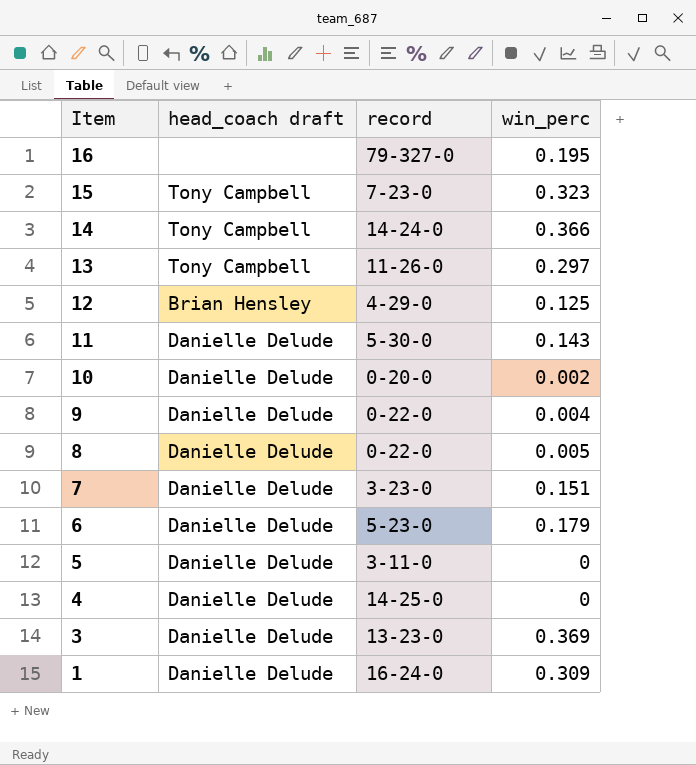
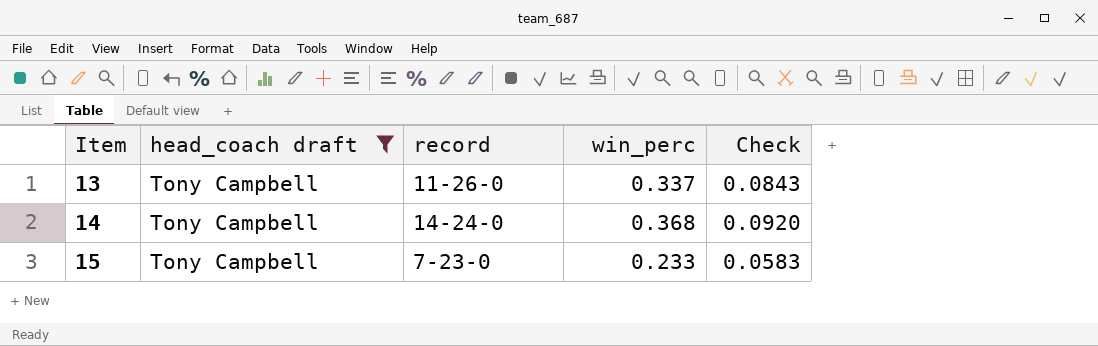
filter: none -> head_coach draft = Tony Campbell
row order: Item descending -> Item ascending
column Check | formula: none -> [win_perc] * 0.25
13 | win_perc: 0.297 -> 0.337
14 | win_perc: 0.366 -> 0.368
15 | win_perc: 0.323 -> 0.233

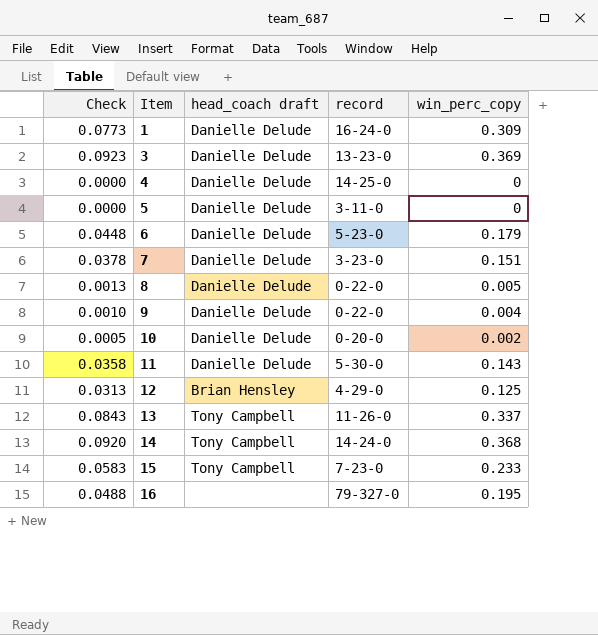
filter: head_coach draft = Tony Campbell -> none
column Check | position: 5 -> 1
column name: win_perc -> win_perc_copy

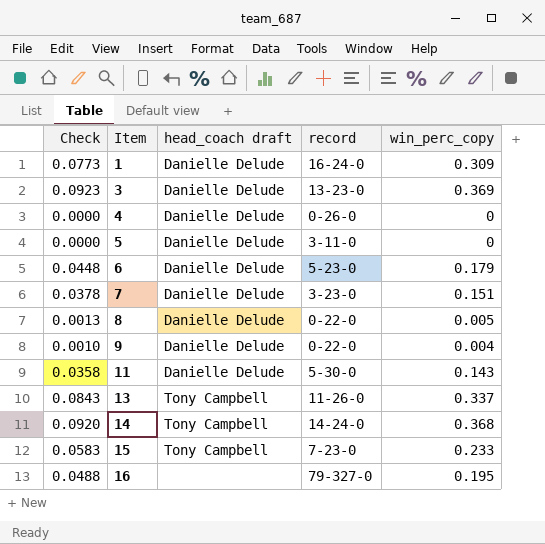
row 10: 0.0005 | Danielle Delude | 0-20-0 | 0.002 -> none
row 12: 0.0313 | Brian Hensley | 4-29-0 | 0.125 -> none
4 | record: 14-25-0 -> 0-26-0

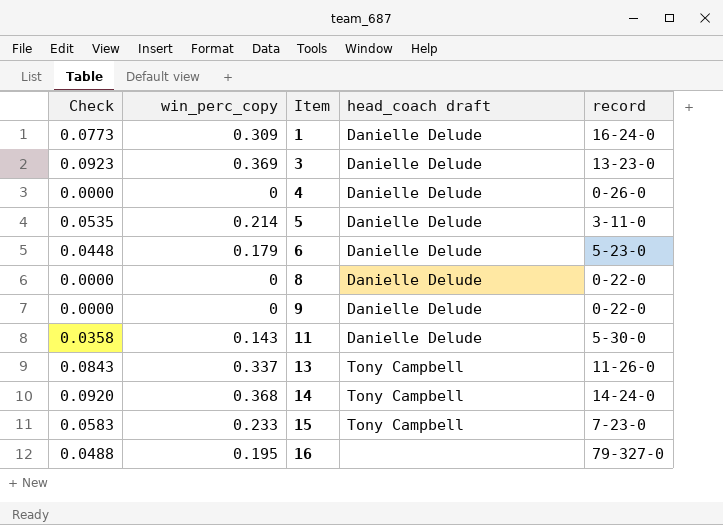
column win_perc_copy | position: 5 -> 2
row 7: 0.0378 | Danielle Delude | 3-23-0 | 0.151 -> none
5 | Check: 0.0000 -> 0.0535
5 | win_perc_copy: 0 -> 0.214
8 | Check: 0.0013 -> 0.0000
8 | win_perc_copy: 0.005 -> 0
9 | Check: 0.0010 -> 0.0000
9 | win_perc_copy: 0.004 -> 0

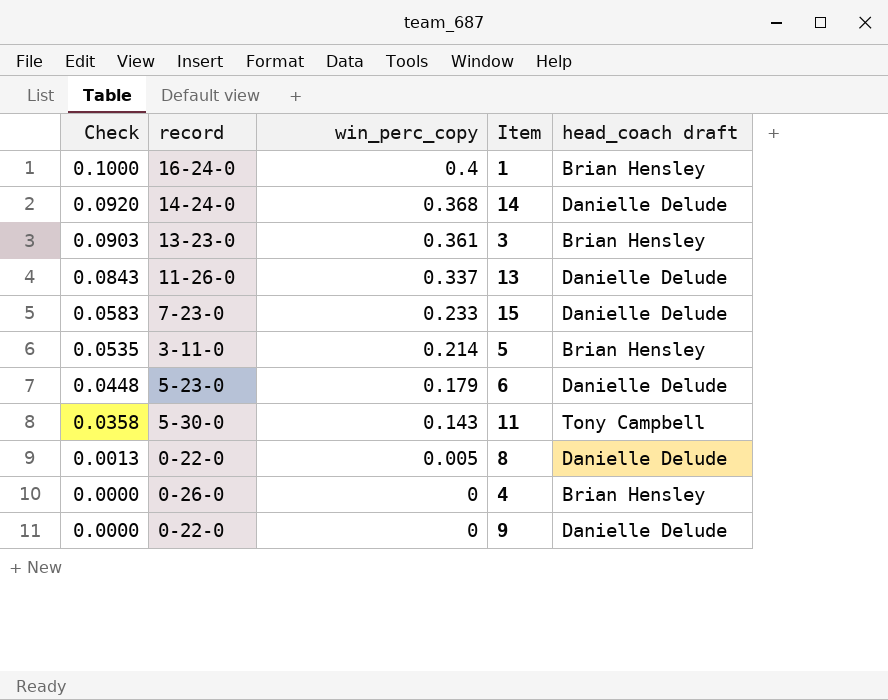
row order: Item ascending -> Check descending
column record | position: 5 -> 2
row 16: 0.0488 | 0.195 | none | 79-327-0 -> none
1 | Check: 0.0773 -> 0.1000
1 | win_perc_copy: 0.309 -> 0.4
1 | head_coach draft: Danielle Delude -> Brian Hensley
14 | head_coach draft: Tony Campbell -> Danielle Delude
3 | Check: 0.0923 -> 0.0903
3 | win_perc_copy: 0.369 -> 0.361
3 | head_coach draft: Danielle Delude -> Brian Hensley
13 | head_coach draft: Tony Campbell -> Danielle Delude
15 | head_coach draft: Tony Campbell -> Danielle Delude
5 | head_coach draft: Danielle Delude -> Brian Hensley
11 | head_coach draft: Danielle Delude -> Tony Campbell
8 | Check: 0.0000 -> 0.0013
8 | win_perc_copy: 0 -> 0.005
4 | head_coach draft: Danielle Delude -> Brian Hensley

